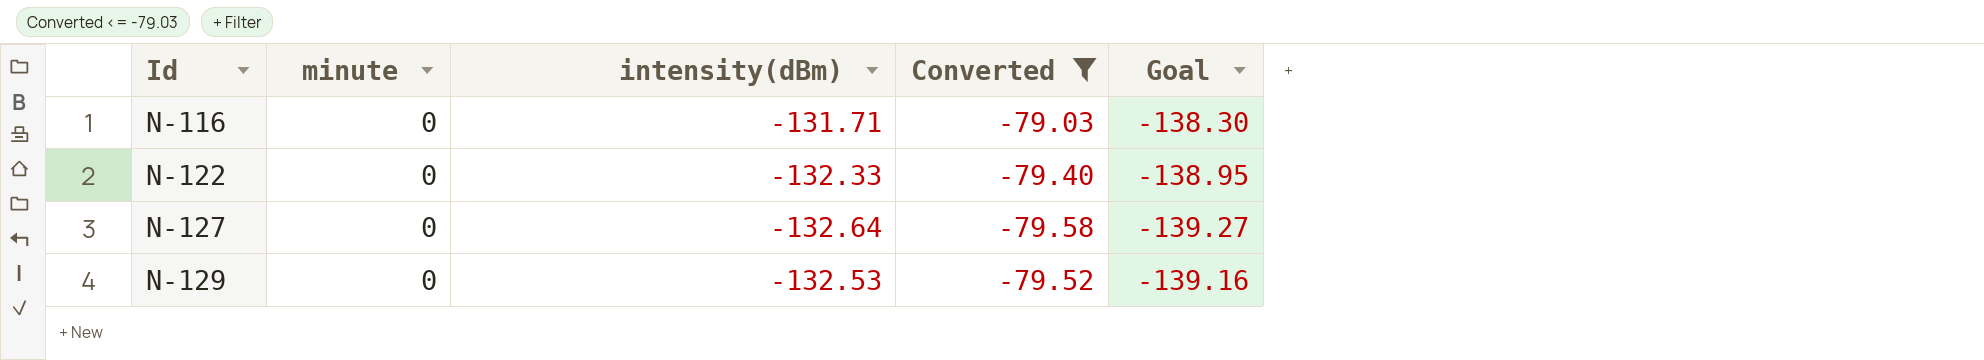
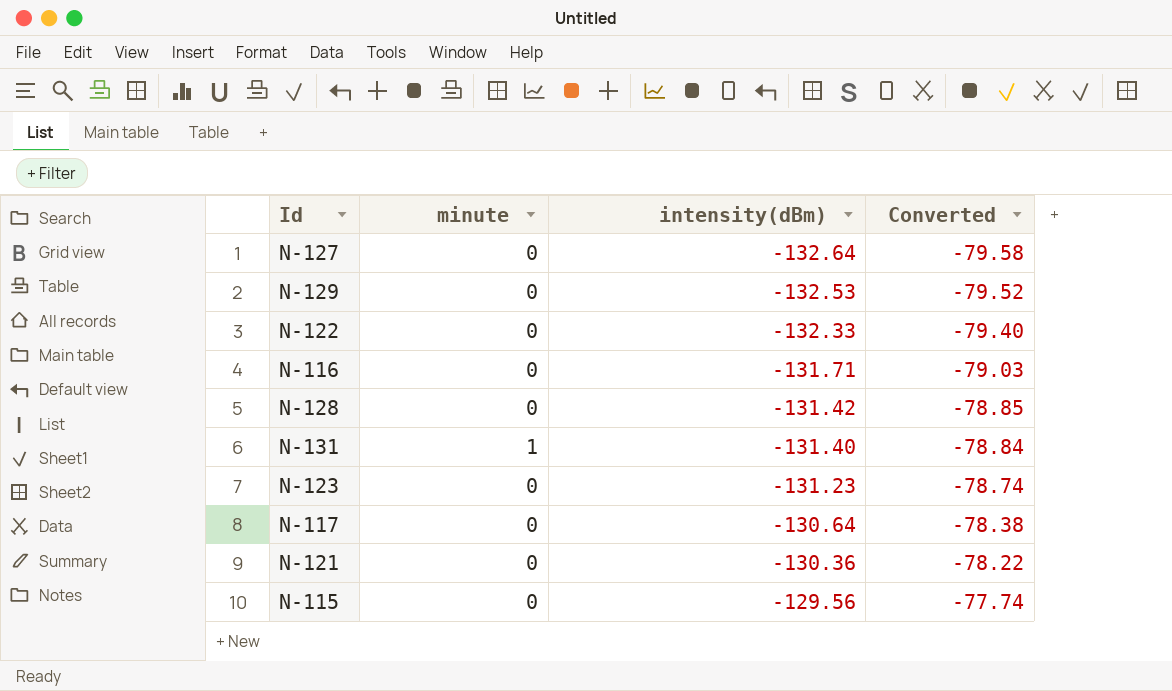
filter: Converted <= -79.03 -> none
row order: Id ascending -> intensity(dBm) ascending
column Goal | formula: [intensity(dBm)] * 1.05 -> none

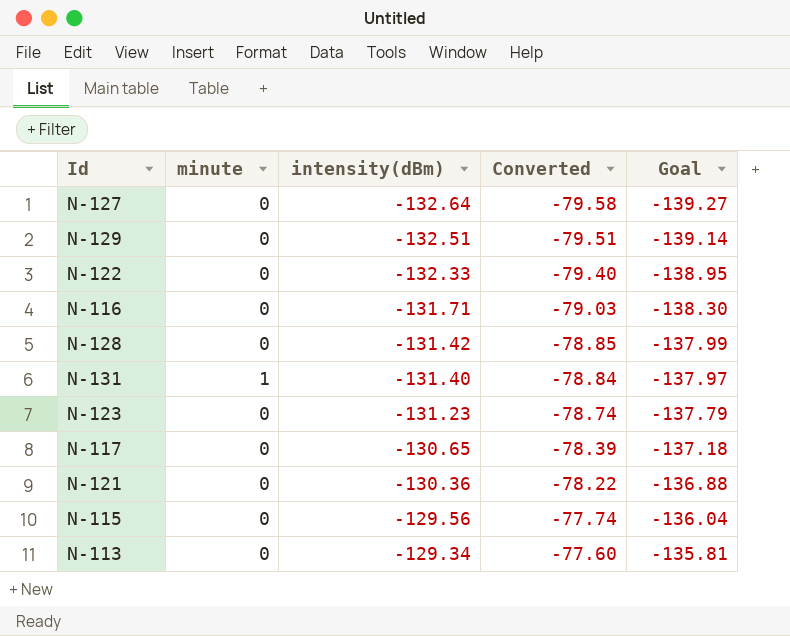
column Goal | formula: none -> [intensity(dBm)] * 1.05
N-129 | intensity(dBm): -132.53 -> -132.51
N-129 | Converted: -79.52 -> -79.51
N-117 | intensity(dBm): -130.64 -> -130.65
N-117 | Converted: -78.38 -> -78.39
row N-113: none -> 0 | -129.34 | -77.60 | -135.81

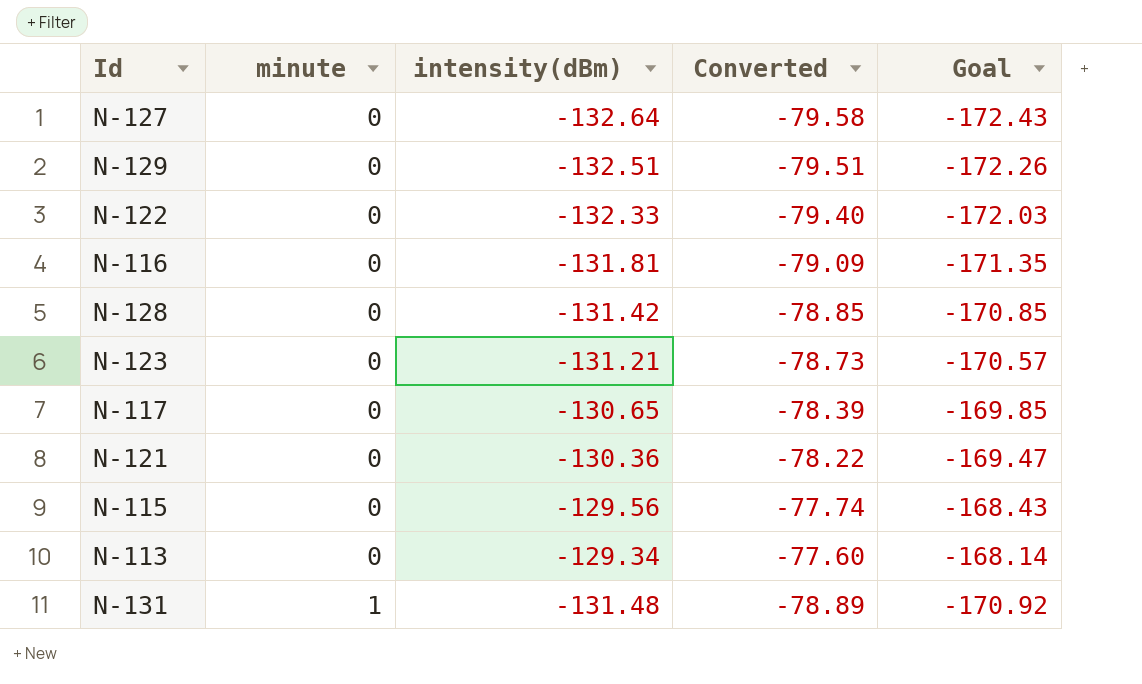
row order: intensity(dBm) ascending -> minute ascending
column Goal | formula: [intensity(dBm)] * 1.05 -> [intensity(dBm)] * 1.3
N-116 | intensity(dBm): -131.71 -> -131.81
N-116 | Converted: -79.03 -> -79.09
N-123 | intensity(dBm): -131.23 -> -131.21
N-123 | Converted: -78.74 -> -78.73
N-131 | intensity(dBm): -131.40 -> -131.48
N-131 | Converted: -78.84 -> -78.89

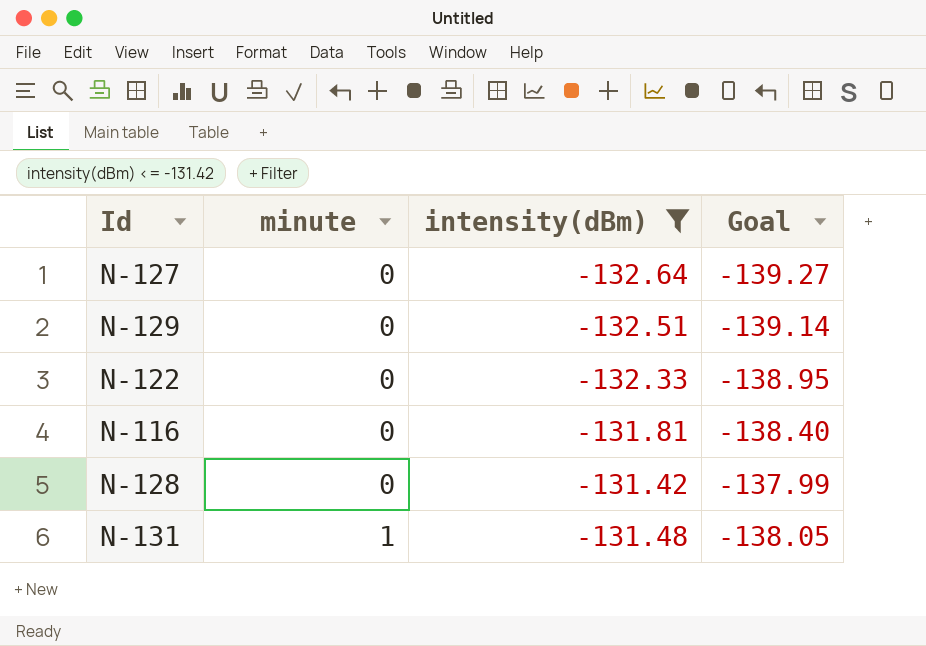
filter: none -> intensity(dBm) <= -131.42
column Converted | formula: [intensity(dBm)] * 0.6 -> none
column Goal | formula: [intensity(dBm)] * 1.3 -> [intensity(dBm)] * 1.05

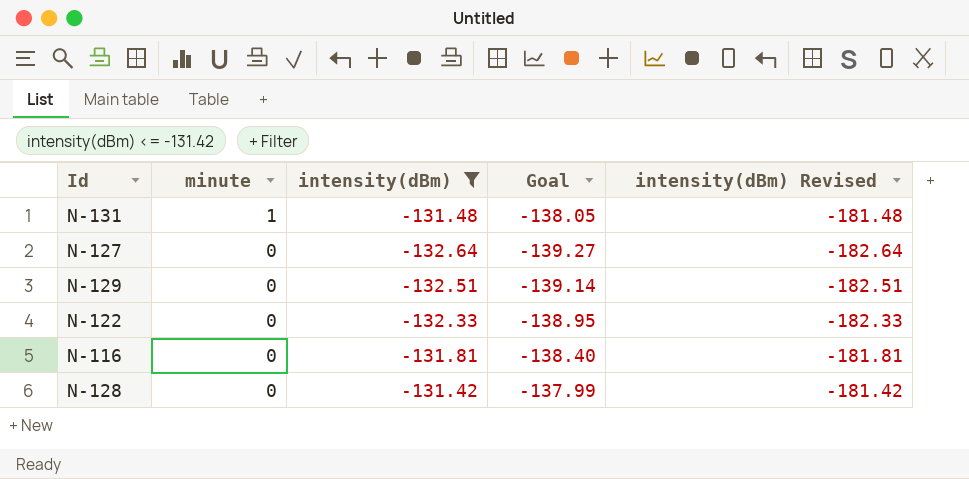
row order: minute ascending -> minute descending
column intensity(dBm) Revised | formula: none -> [intensity(dBm)] - 50

